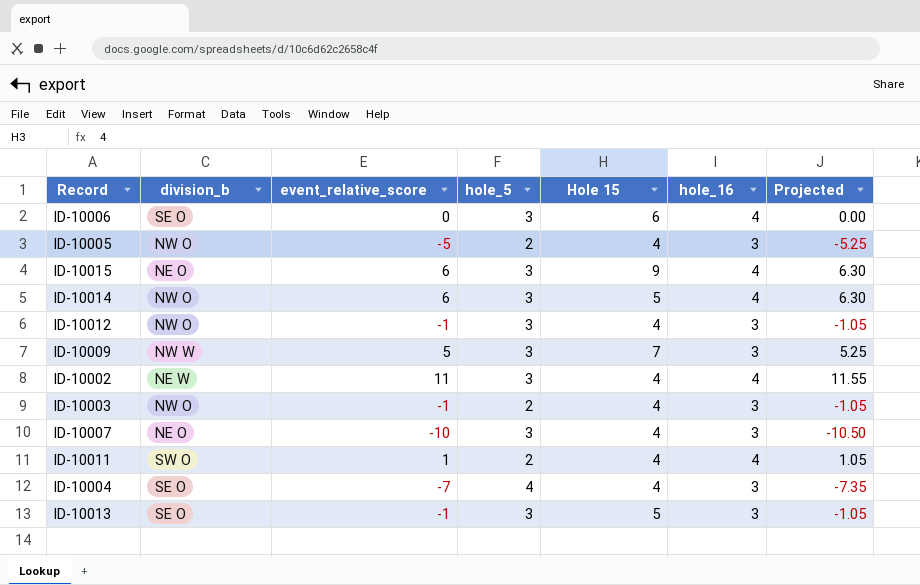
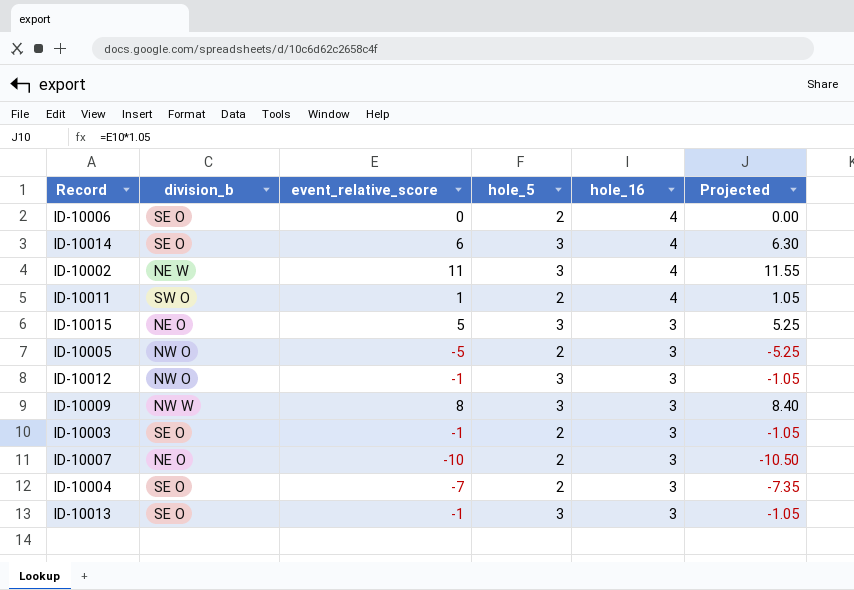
row order: none -> hole_16 descending
column Hole 15 | position: 5 -> none
ID-10006 | hole_5: 3 -> 2
ID-10014 | division_b: NW O -> SE O
ID-10015 | event_relative_score: 6 -> 5
ID-10015 | hole_16: 4 -> 3
ID-10015 | Projected: 6.30 -> 5.25
ID-10009 | event_relative_score: 5 -> 8
ID-10009 | Projected: 5.25 -> 8.40
ID-10003 | division_b: NW O -> SE O
ID-10007 | hole_5: 3 -> 2
ID-10004 | hole_5: 4 -> 2

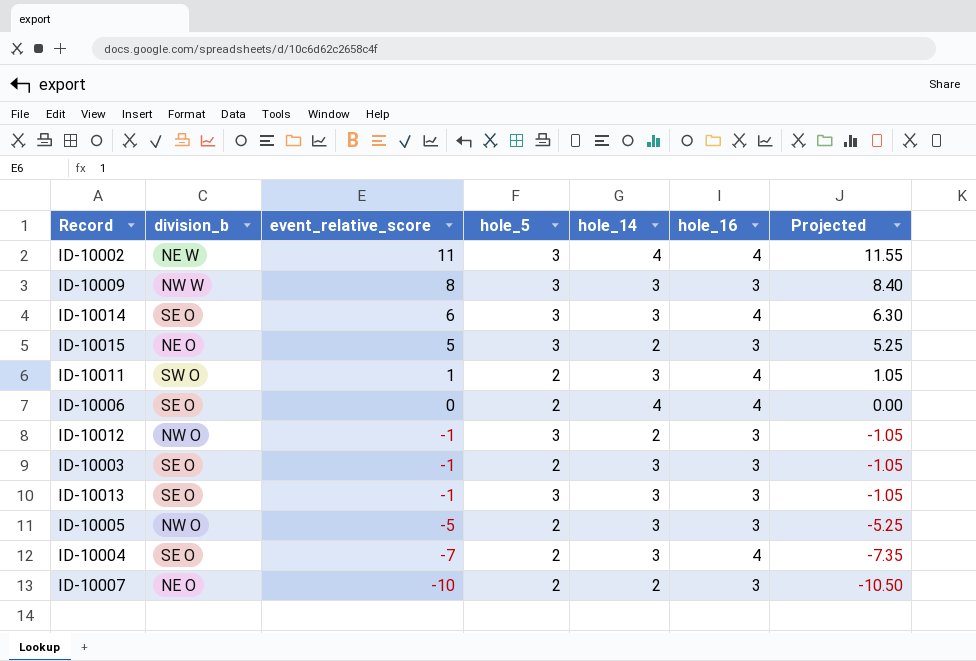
row order: hole_16 descending -> event_relative_score descending
column hole_14 | position: none -> 5
ID-10004 | hole_16: 3 -> 4

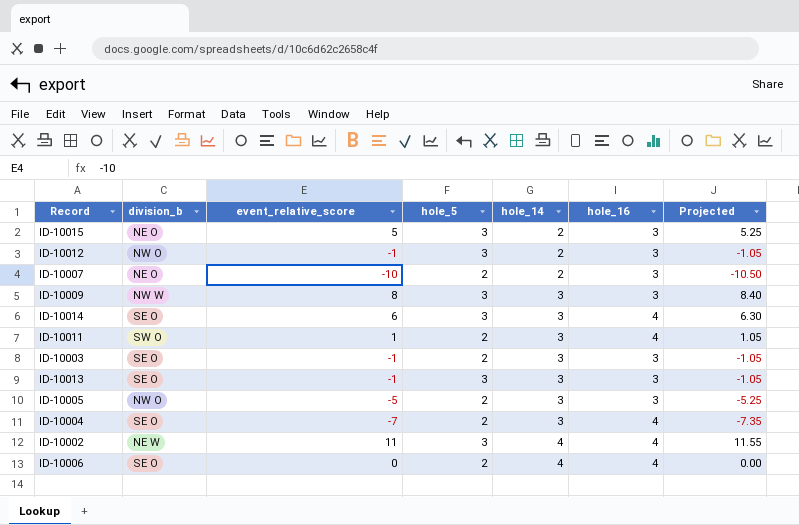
row order: event_relative_score descending -> hole_14 ascending

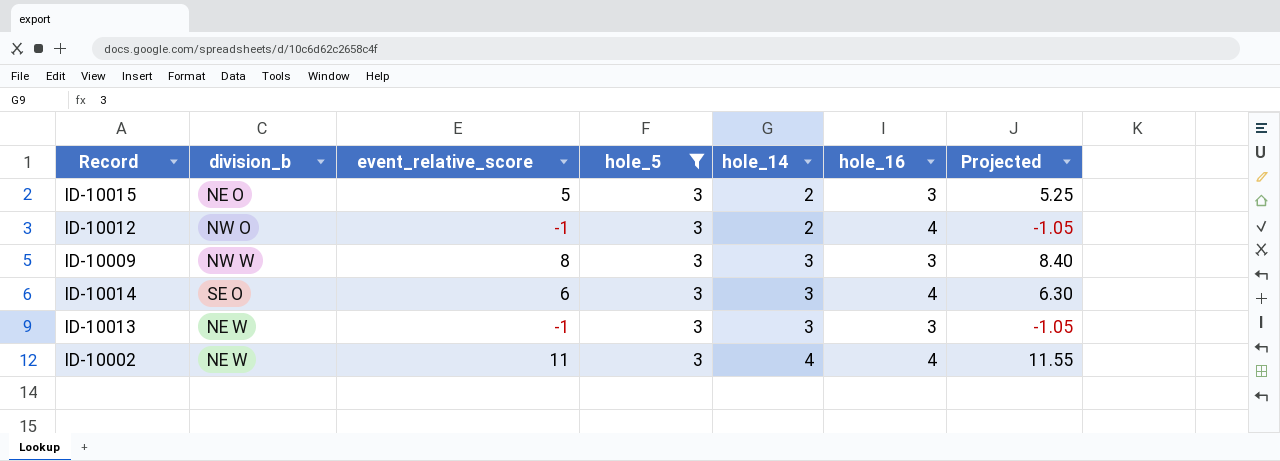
filter: none -> hole_5 = 3
ID-10012 | hole_16: 3 -> 4
ID-10013 | division_b: SE O -> NE W

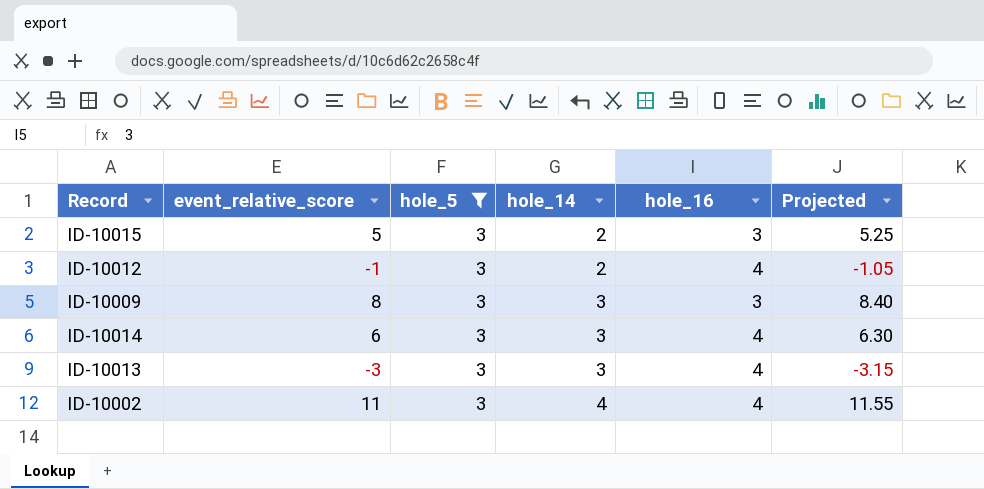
column division_b | position: 2 -> none
ID-10013 | event_relative_score: -1 -> -3
ID-10013 | hole_16: 3 -> 4
ID-10013 | Projected: -1.05 -> -3.15

